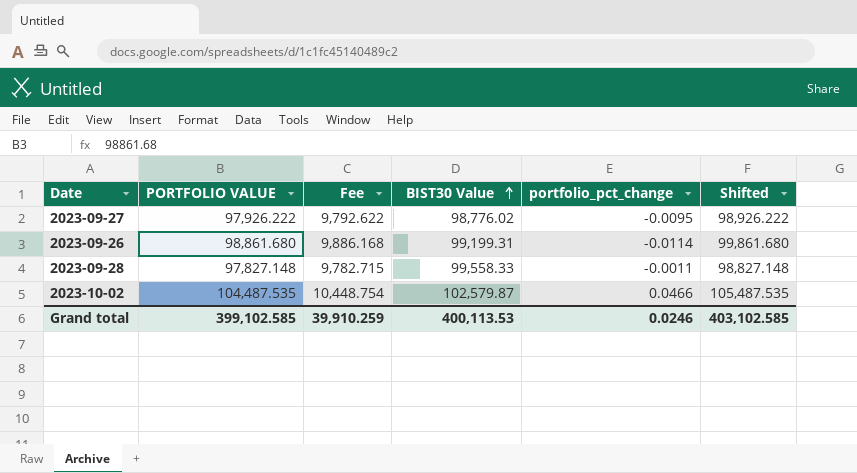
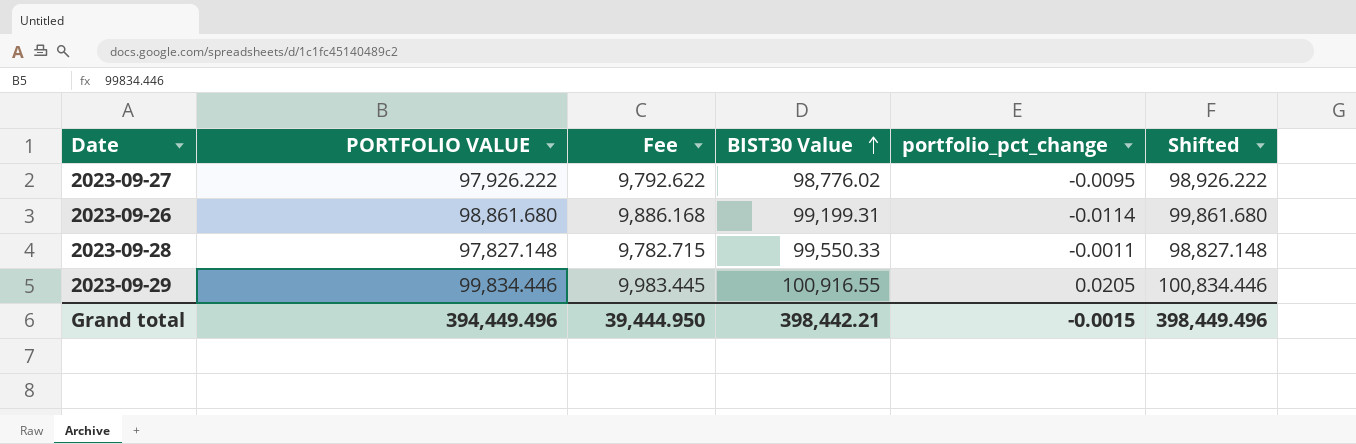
row 2023-10-02: 104,487.535 | 10,448.754 | 102,579.87 | 0.0466 | 105,487.535 -> none
2023-09-28 | BIST30 Value: 99,558.33 -> 99,550.33
row 2023-09-29: none -> 99,834.446 | 9,983.445 | 100,916.55 | 0.0205 | 100,834.446
Grand total | PORTFOLIO VALUE: 399,102.585 -> 394,449.496
Grand total | Fee: 39,910.259 -> 39,444.950
Grand total | BIST30 Value: 400,113.53 -> 398,442.21
Grand total | portfolio_pct_change: 0.0246 -> -0.0015
Grand total | Shifted: 403,102.585 -> 398,449.496

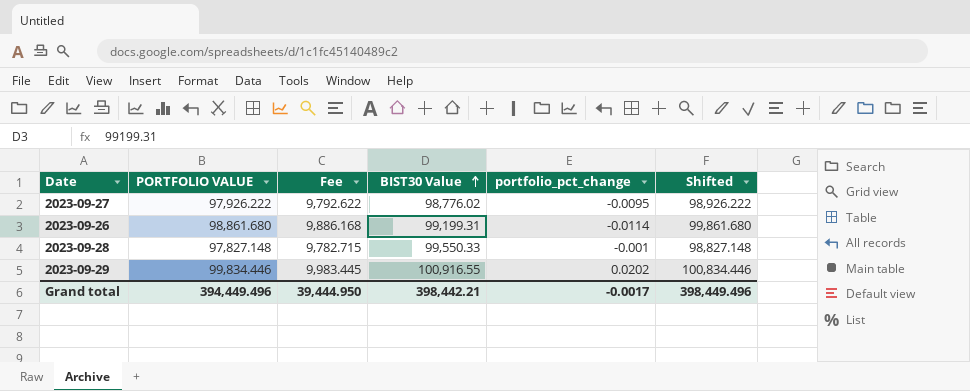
2023-09-28 | portfolio_pct_change: -0.0011 -> -0.001
2023-09-29 | portfolio_pct_change: 0.0205 -> 0.0202
Grand total | portfolio_pct_change: -0.0015 -> -0.0017

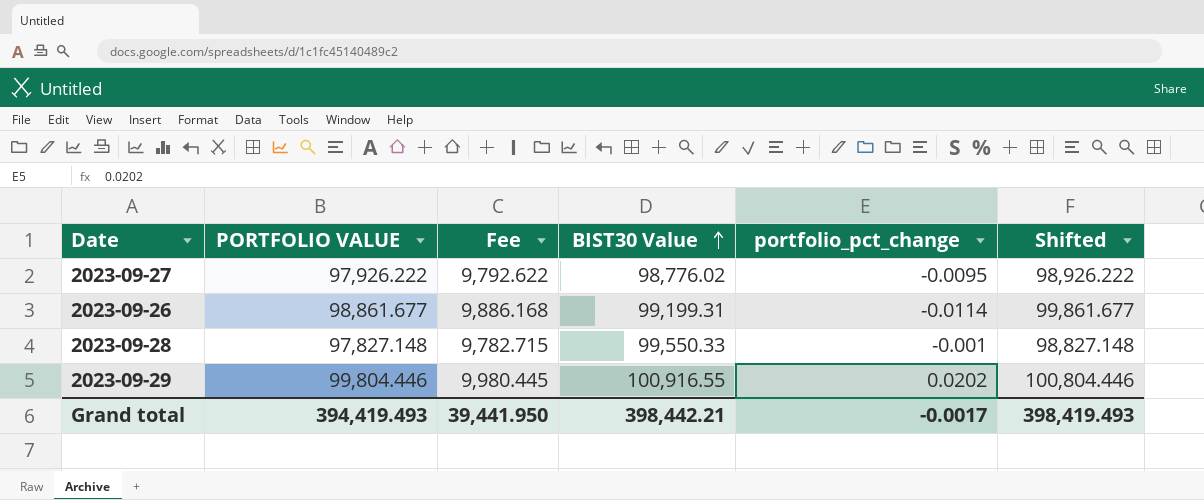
2023-09-26 | PORTFOLIO VALUE: 98,861.680 -> 98,861.677
2023-09-26 | Shifted: 99,861.680 -> 99,861.677
2023-09-29 | PORTFOLIO VALUE: 99,834.446 -> 99,804.446
2023-09-29 | Fee: 9,983.445 -> 9,980.445
2023-09-29 | Shifted: 100,834.446 -> 100,804.446
Grand total | PORTFOLIO VALUE: 394,449.496 -> 394,419.493
Grand total | Fee: 39,444.950 -> 39,441.950
Grand total | Shifted: 398,449.496 -> 398,419.493

